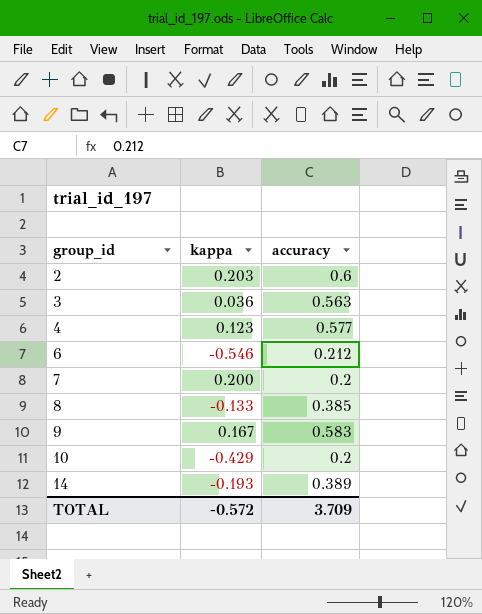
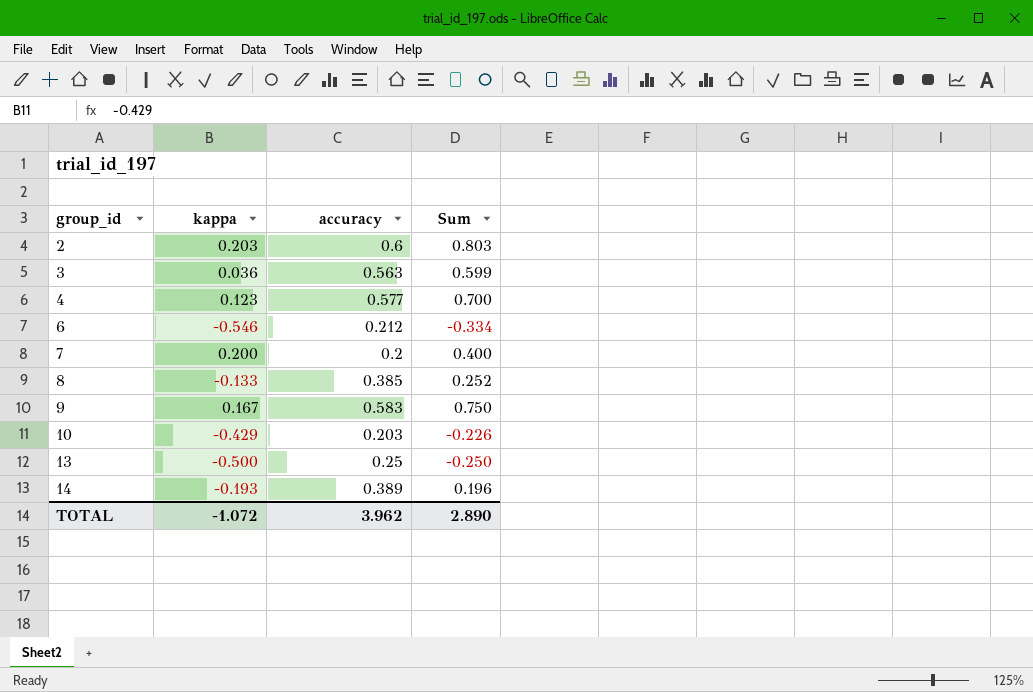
column Sum | formula: none -> [kappa] + [accuracy]
10 | accuracy: 0.2 -> 0.203
row 13: none -> -0.500 | 0.25 | -0.250
TOTAL | kappa: -0.572 -> -1.072
TOTAL | accuracy: 3.709 -> 3.962

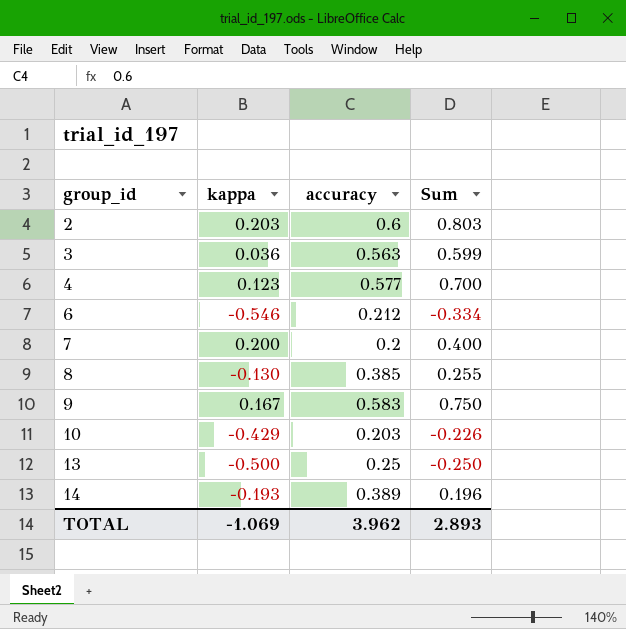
8 | kappa: -0.133 -> -0.130
8 | Sum: 0.252 -> 0.255
TOTAL | kappa: -1.072 -> -1.069
TOTAL | Sum: 2.890 -> 2.893

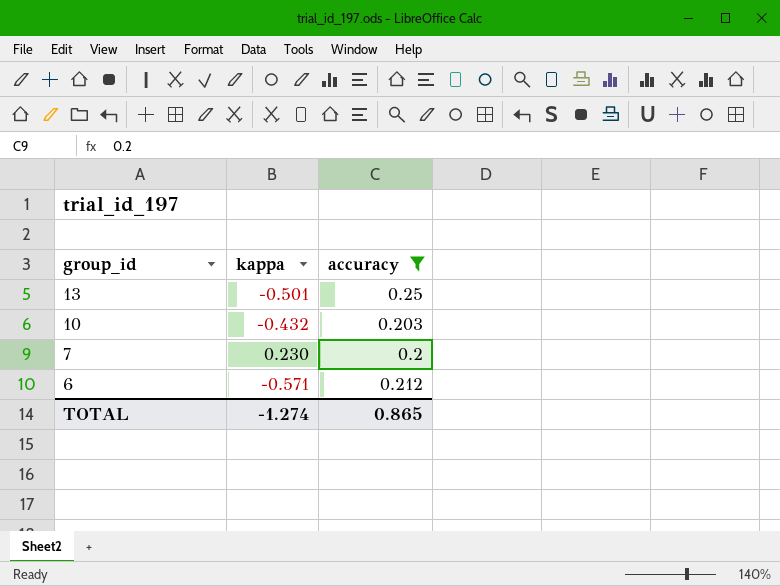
filter: none -> accuracy <= 0.25
row order: group_id ascending -> group_id descending
column Sum | formula: [kappa] + [accuracy] -> none
13 | kappa: -0.500 -> -0.501
10 | kappa: -0.429 -> -0.432
7 | kappa: 0.200 -> 0.230
6 | kappa: -0.546 -> -0.571
TOTAL | kappa: -1.069 -> -1.274
TOTAL | accuracy: 3.962 -> 0.865

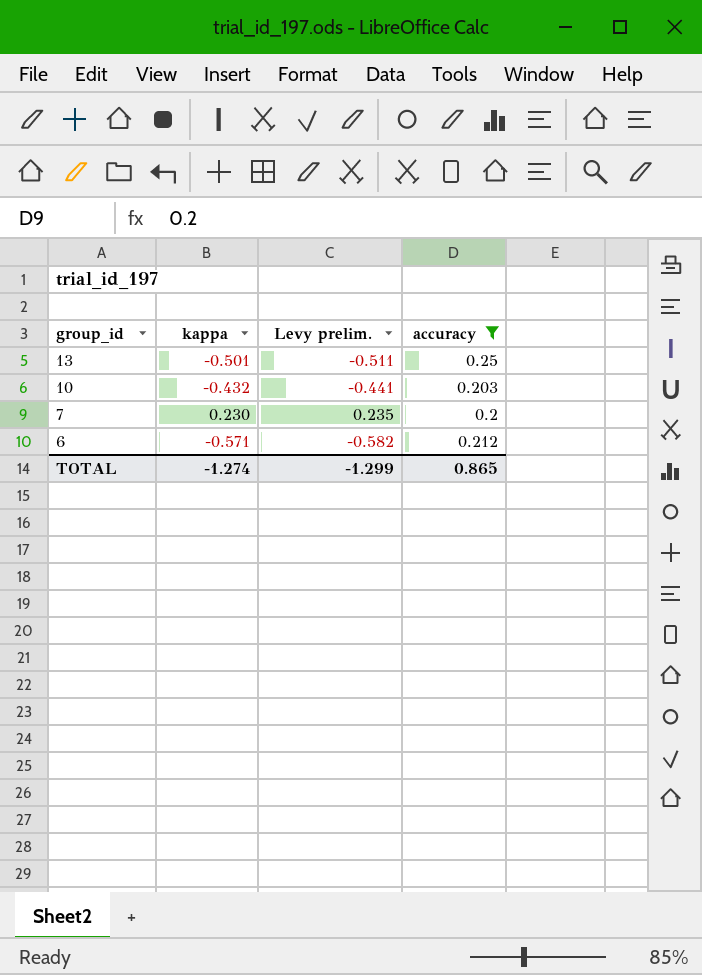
column Levy prelim. | formula: none -> [kappa] * 1.02

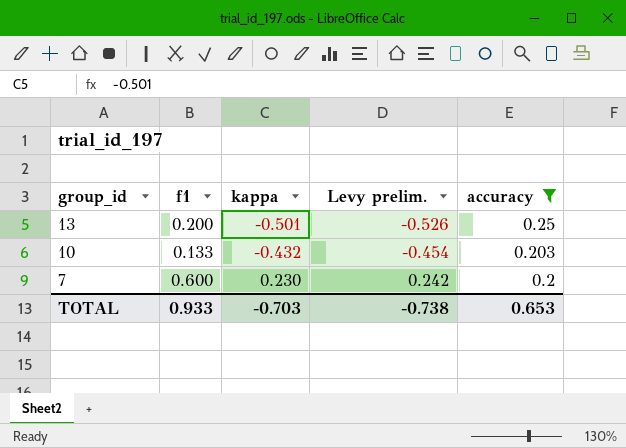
column f1 | position: none -> 2
column Levy prelim. | formula: [kappa] * 1.02 -> [kappa] * 1.05
row 6: -0.571 | -0.582 | 0.212 -> none
TOTAL | kappa: -1.274 -> -0.703
TOTAL | Levy prelim.: -1.299 -> -0.738
TOTAL | accuracy: 0.865 -> 0.653

